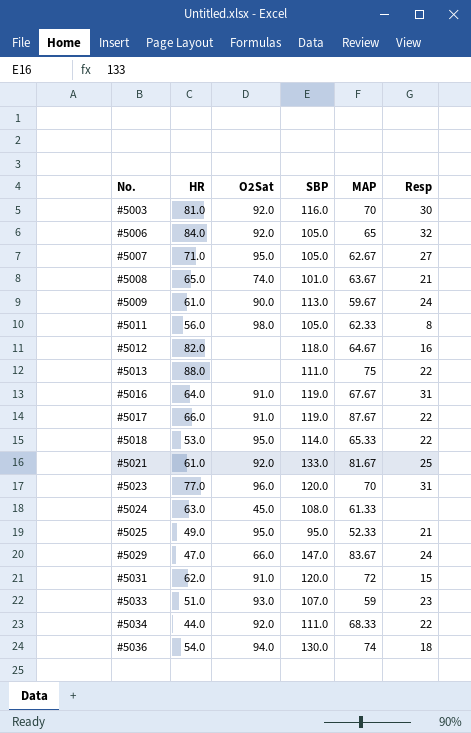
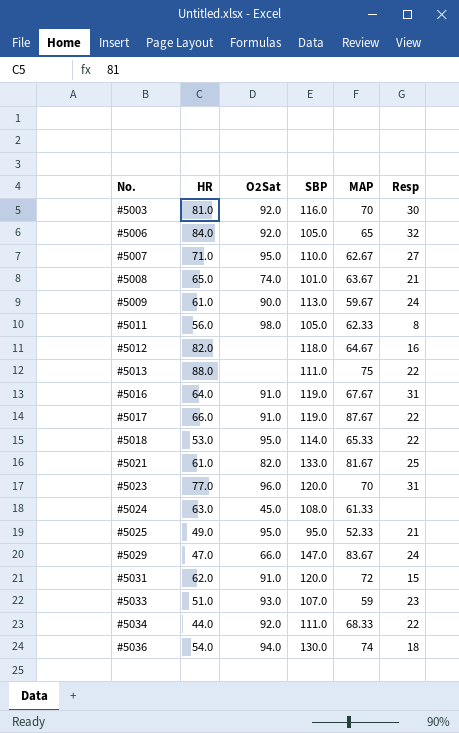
#5007 | SBP: 105.0 -> 110.0
#5021 | O2Sat: 92.0 -> 82.0

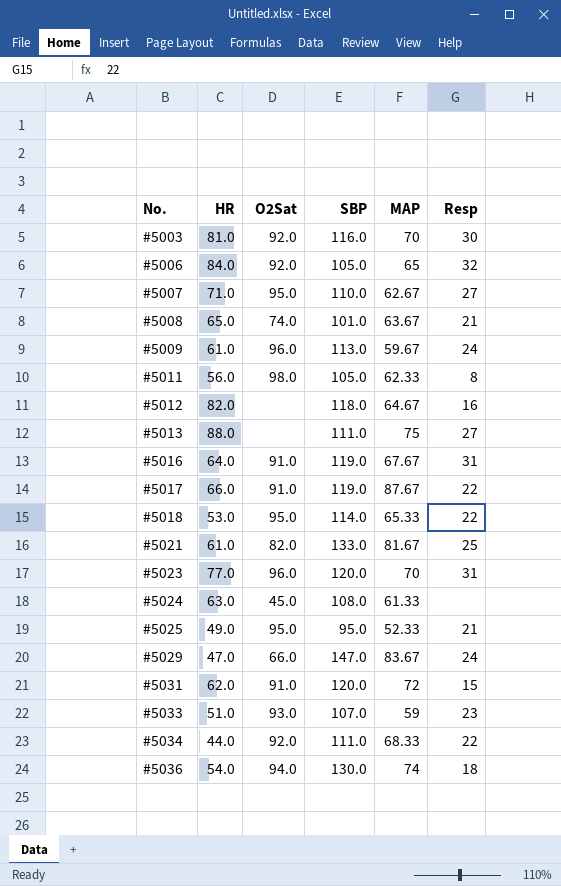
#5009 | O2Sat: 90.0 -> 96.0
#5013 | Resp: 22 -> 27

